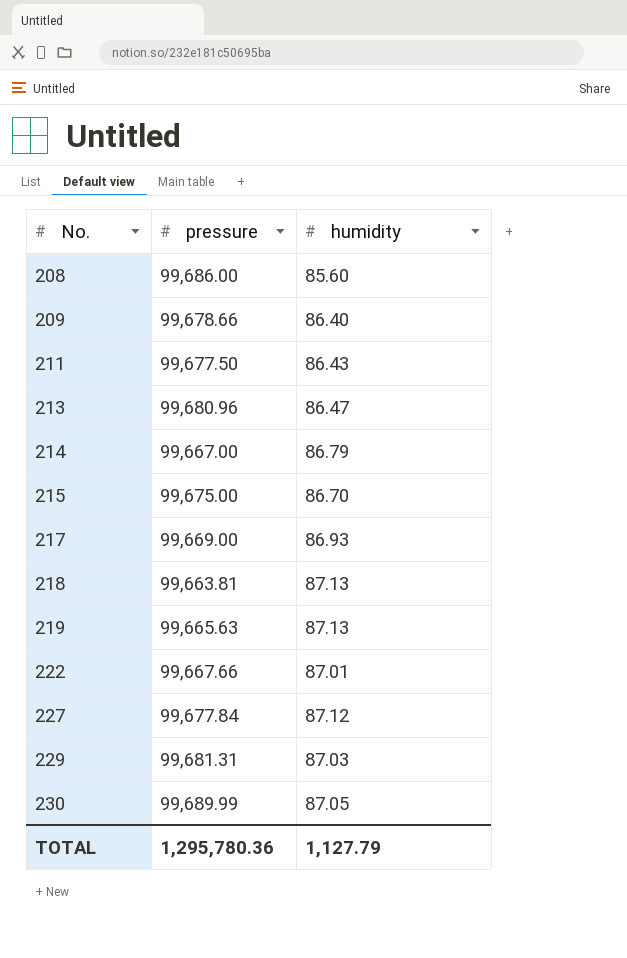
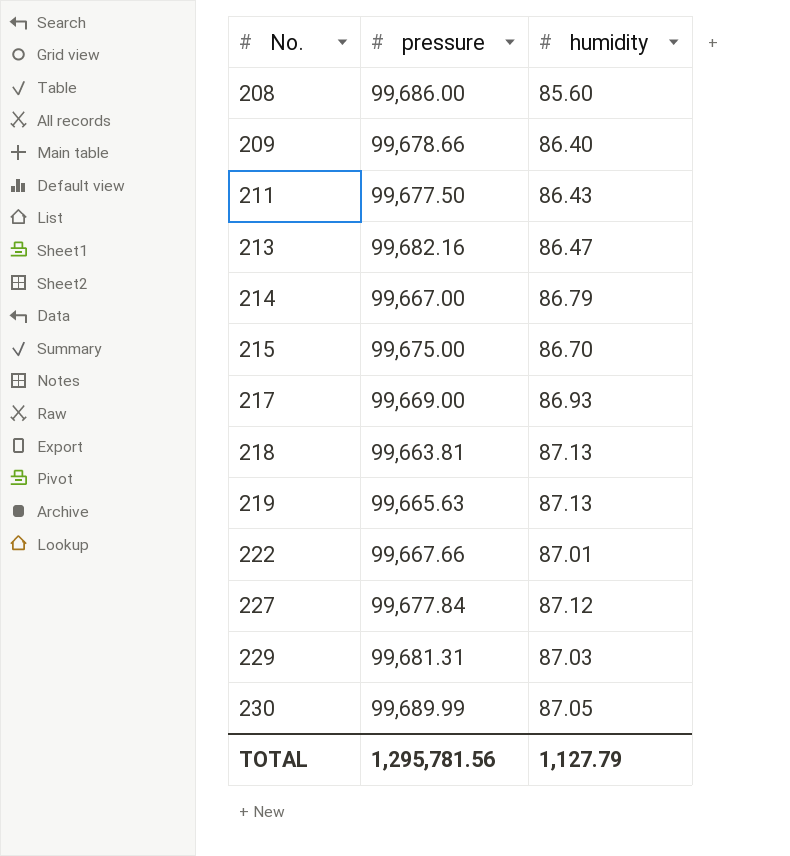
213 | pressure: 99,680.96 -> 99,682.16
TOTAL | pressure: 1,295,780.36 -> 1,295,781.56

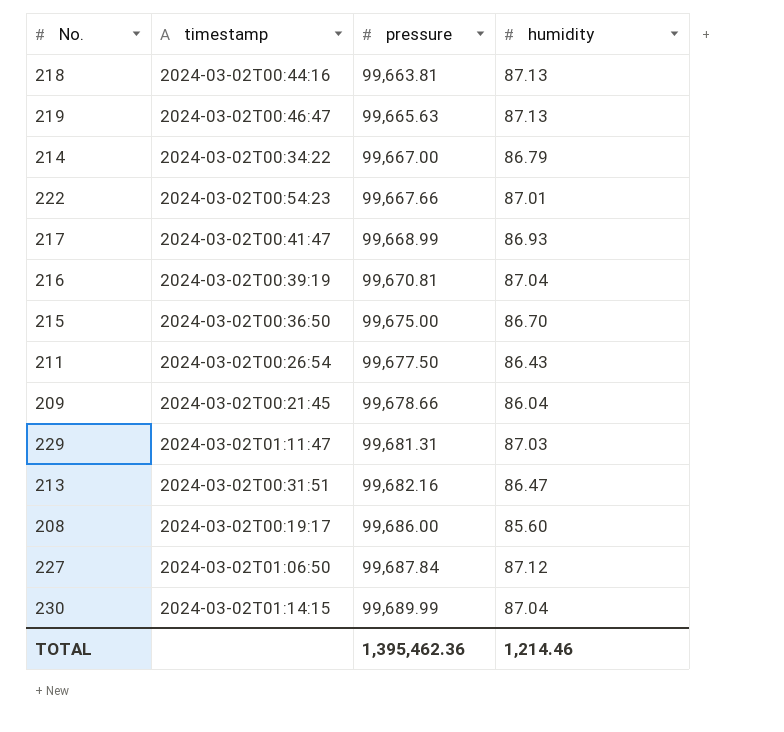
row order: No. ascending -> pressure ascending
column timestamp | position: none -> 2
217 | pressure: 99,669.00 -> 99,668.99
row 216: none -> 2024-03-02T00:39:19 | 99,670.81 | 87.04
209 | humidity: 86.40 -> 86.04
227 | pressure: 99,677.84 -> 99,687.84
230 | humidity: 87.05 -> 87.04
TOTAL | pressure: 1,295,781.56 -> 1,395,462.36
TOTAL | humidity: 1,127.79 -> 1,214.46

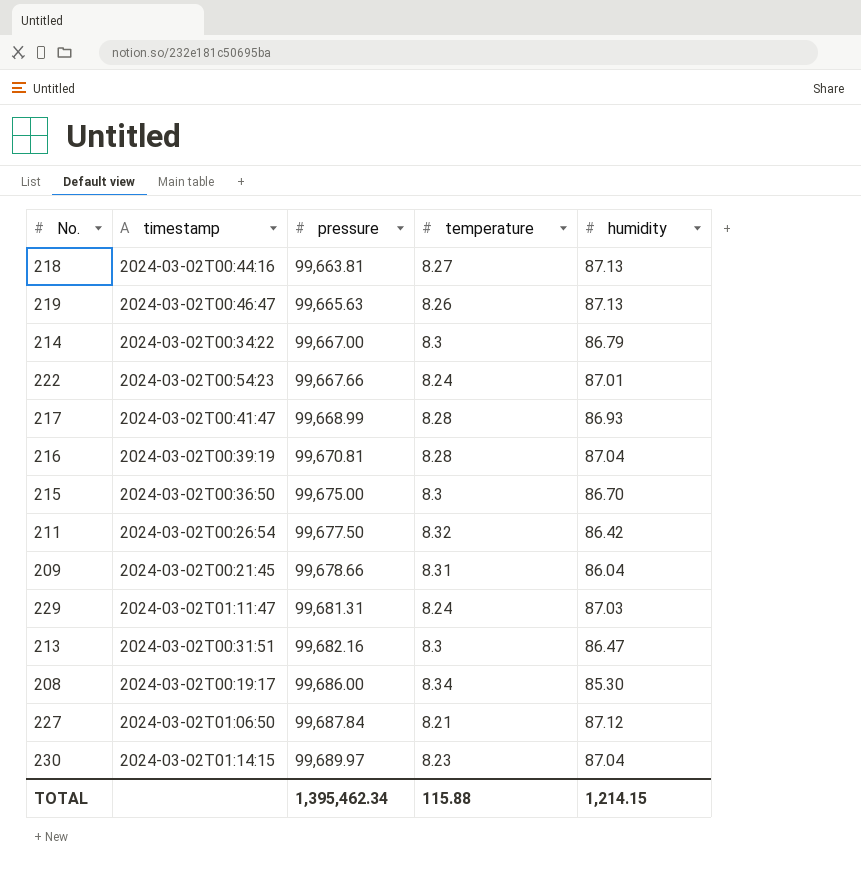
column temperature | position: none -> 4
211 | humidity: 86.43 -> 86.42
208 | humidity: 85.60 -> 85.30
230 | pressure: 99,689.99 -> 99,689.97
TOTAL | pressure: 1,395,462.36 -> 1,395,462.34
TOTAL | humidity: 1,214.46 -> 1,214.15

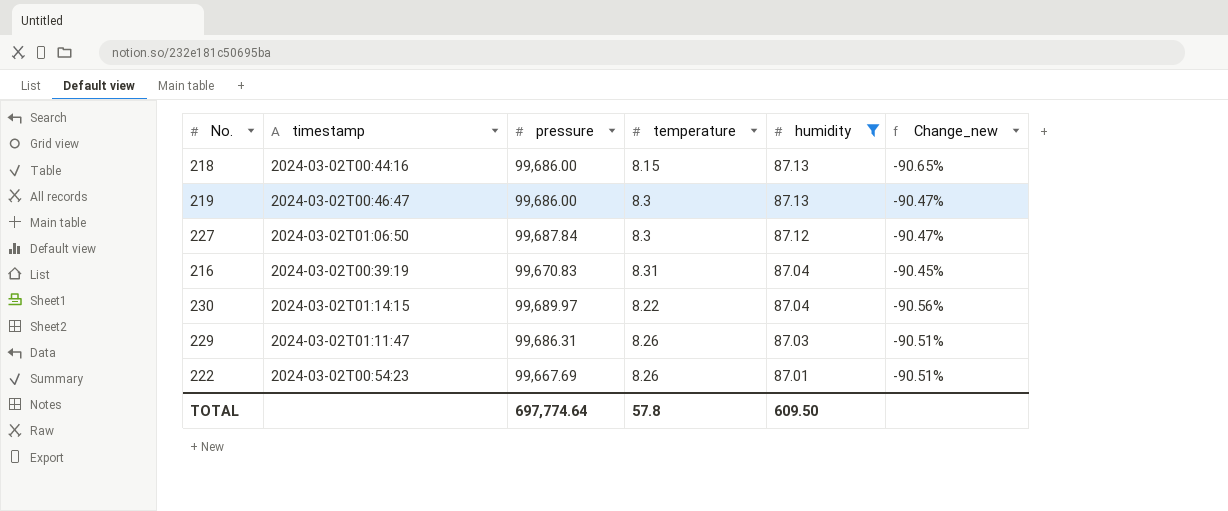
filter: none -> humidity >= 87.01
row order: pressure ascending -> humidity descending
column Change_new | formula: none -> ([temperature] - [humidity]) / [humidity]
218 | pressure: 99,663.81 -> 99,686.00
218 | temperature: 8.27 -> 8.15
219 | pressure: 99,665.63 -> 99,686.00
219 | temperature: 8.26 -> 8.3
227 | temperature: 8.21 -> 8.3
216 | pressure: 99,670.81 -> 99,670.83
216 | temperature: 8.28 -> 8.31
230 | temperature: 8.23 -> 8.22
229 | pressure: 99,681.31 -> 99,686.31
229 | temperature: 8.24 -> 8.26
222 | pressure: 99,667.66 -> 99,667.69
222 | temperature: 8.24 -> 8.26
TOTAL | pressure: 1,395,462.34 -> 697,774.64
TOTAL | temperature: 115.88 -> 57.8
TOTAL | humidity: 1,214.15 -> 609.50

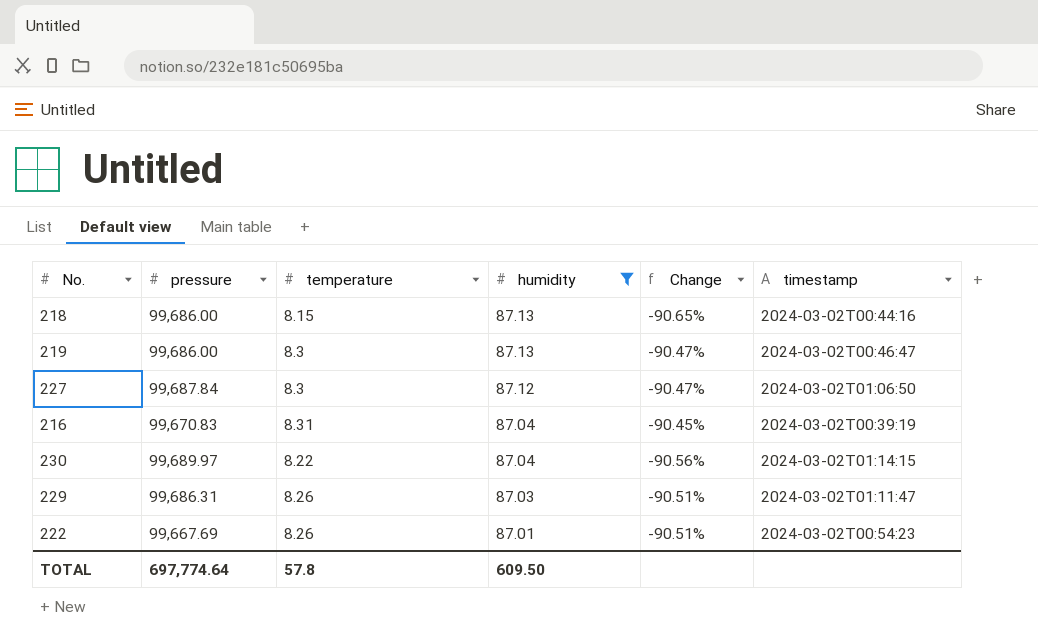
column name: Change_new -> Change
column timestamp | position: 2 -> 6

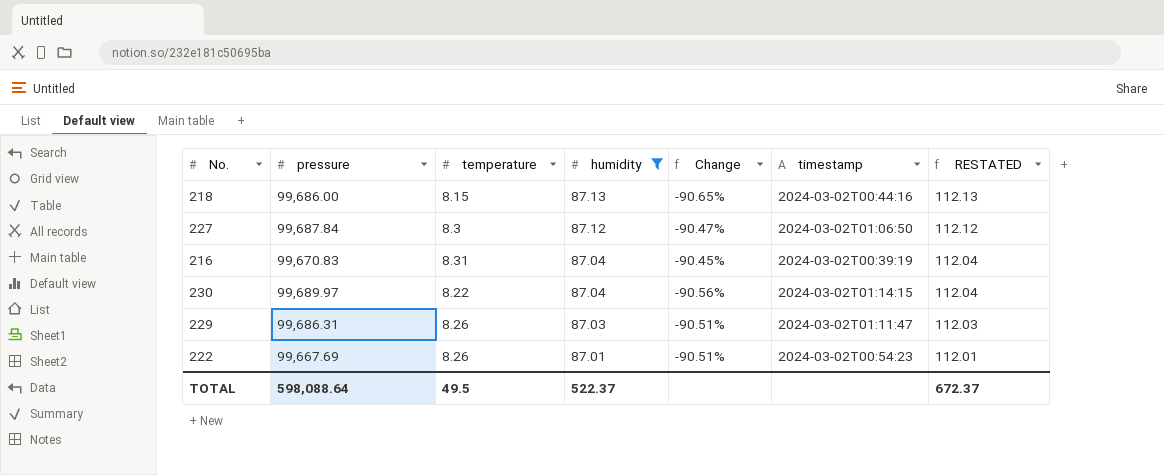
column RESTATED | formula: none -> [humidity] + 25
row 219: 99,686.00 | 8.3 | 87.13 | -90.47% | 2024-03-02T00:46:47 -> none
TOTAL | pressure: 697,774.64 -> 598,088.64
TOTAL | temperature: 57.8 -> 49.5
TOTAL | humidity: 609.50 -> 522.37

